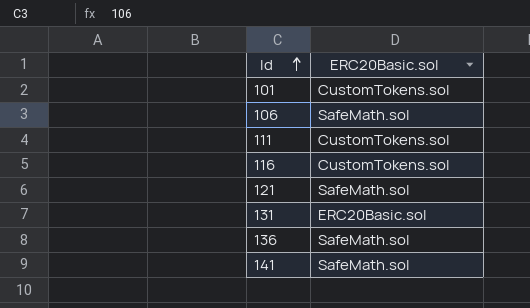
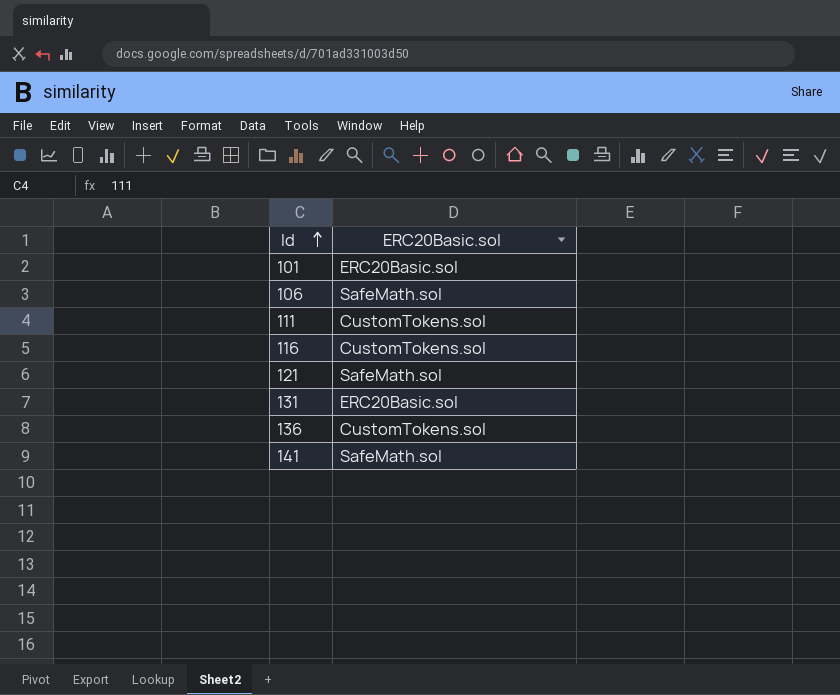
101 | ERC20Basic.sol: CustomTokens.sol -> ERC20Basic.sol
136 | ERC20Basic.sol: SafeMath.sol -> CustomTokens.sol

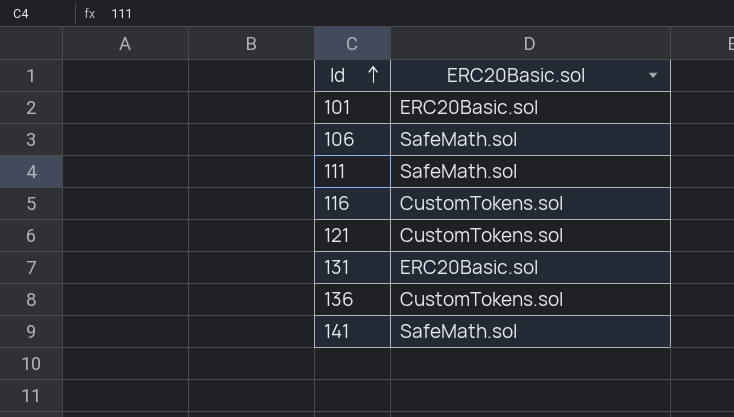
111 | ERC20Basic.sol: CustomTokens.sol -> SafeMath.sol
121 | ERC20Basic.sol: SafeMath.sol -> CustomTokens.sol

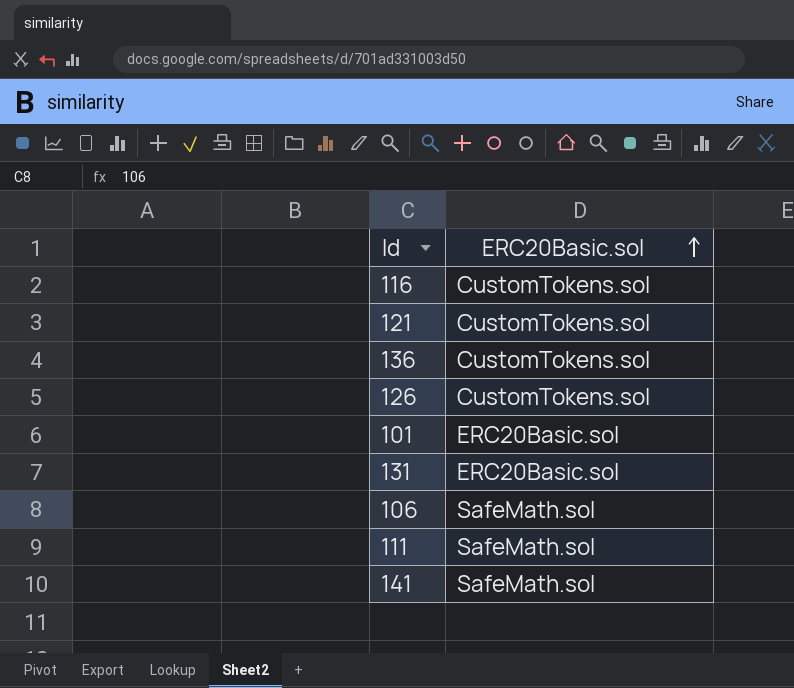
row order: Id ascending -> ERC20Basic.sol ascending
row 126: none -> CustomTokens.sol

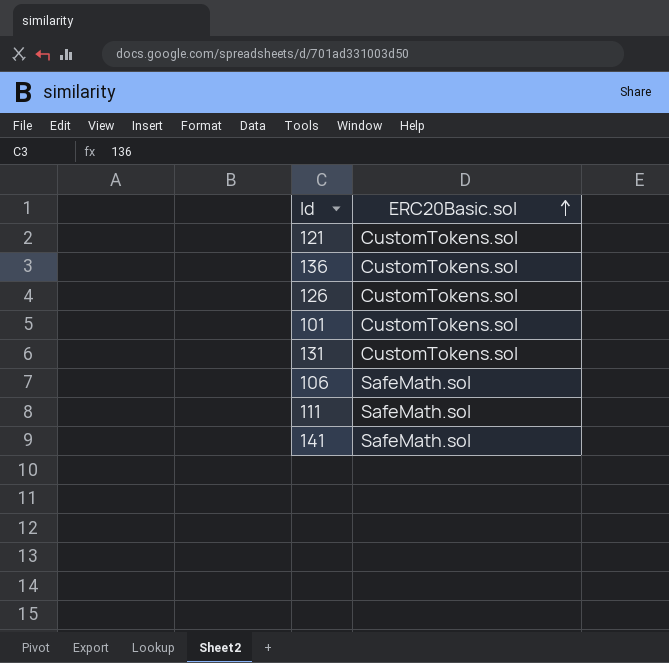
row 116: CustomTokens.sol -> none
101 | ERC20Basic.sol: ERC20Basic.sol -> CustomTokens.sol
131 | ERC20Basic.sol: ERC20Basic.sol -> CustomTokens.sol

